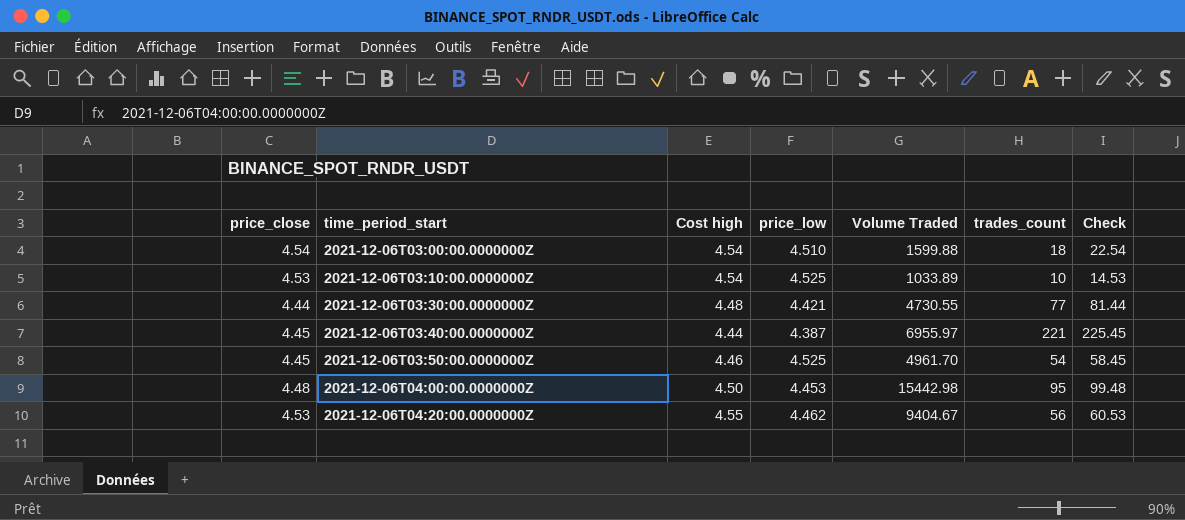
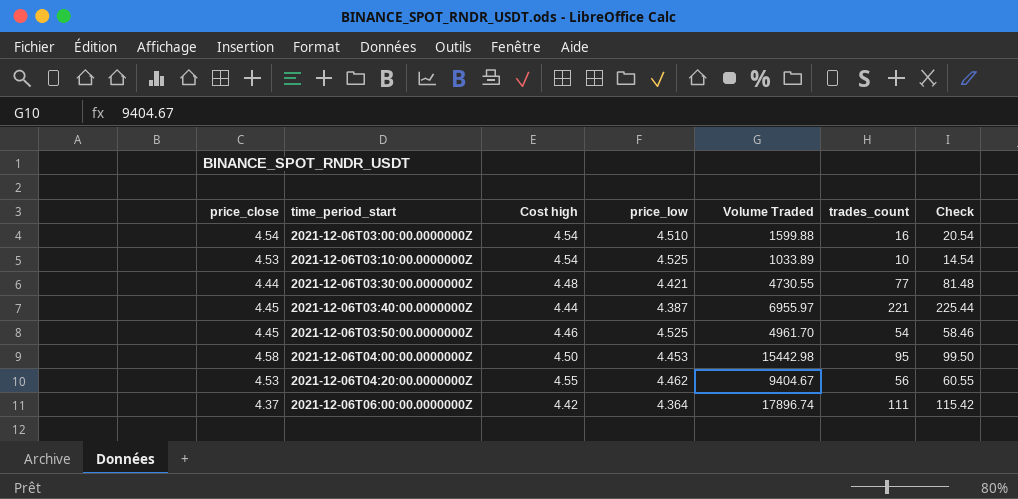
column Check | formula: [price_close] + [trades_count] -> [Cost high] + [trades_count]
2021-12-06T03:00:00.0000000Z | trades_count: 18 -> 16
2021-12-06T04:00:00.0000000Z | price_close: 4.48 -> 4.58
row 2021-12-06T06:00:00.0000000Z: none -> 4.37 | 4.42 | 4.364 | 17896.74 | 111 | 115.42

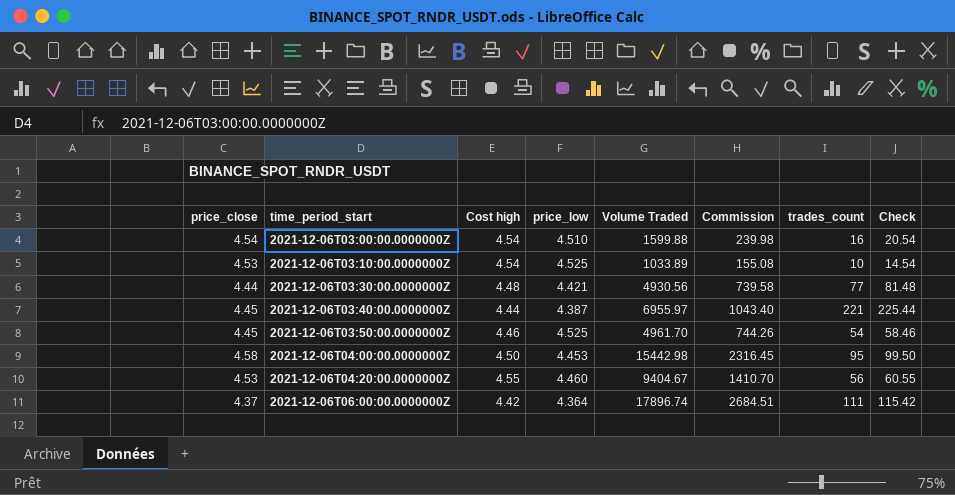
column Commission | formula: none -> [Volume Traded] * 0.15
2021-12-06T03:30:00.0000000Z | Volume Traded: 4730.55 -> 4930.56
2021-12-06T04:20:00.0000000Z | price_low: 4.462 -> 4.460

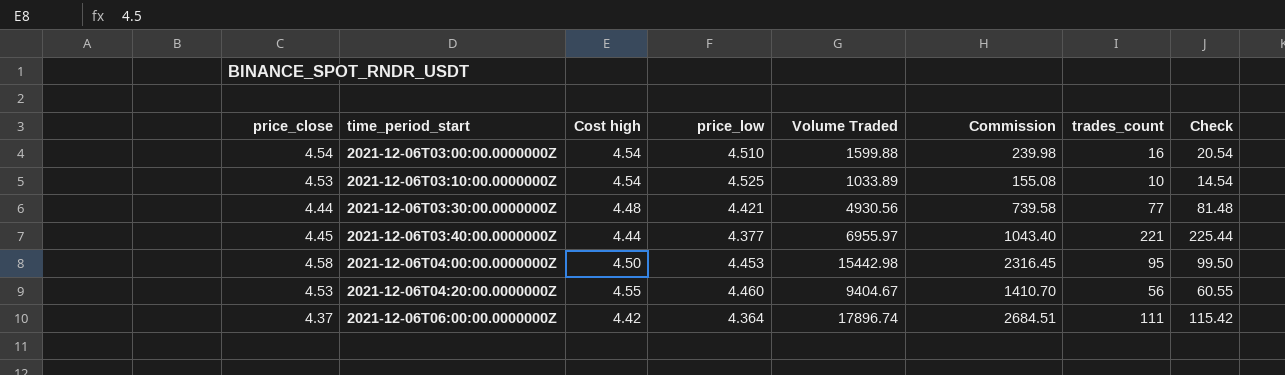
row 2021-12-06T03:50:00.0000000Z: 4.45 | 4.46 | 4.525 | 4961.70 | 744.26 | 54 | 58.46 -> none
2021-12-06T03:40:00.0000000Z | price_low: 4.387 -> 4.377

